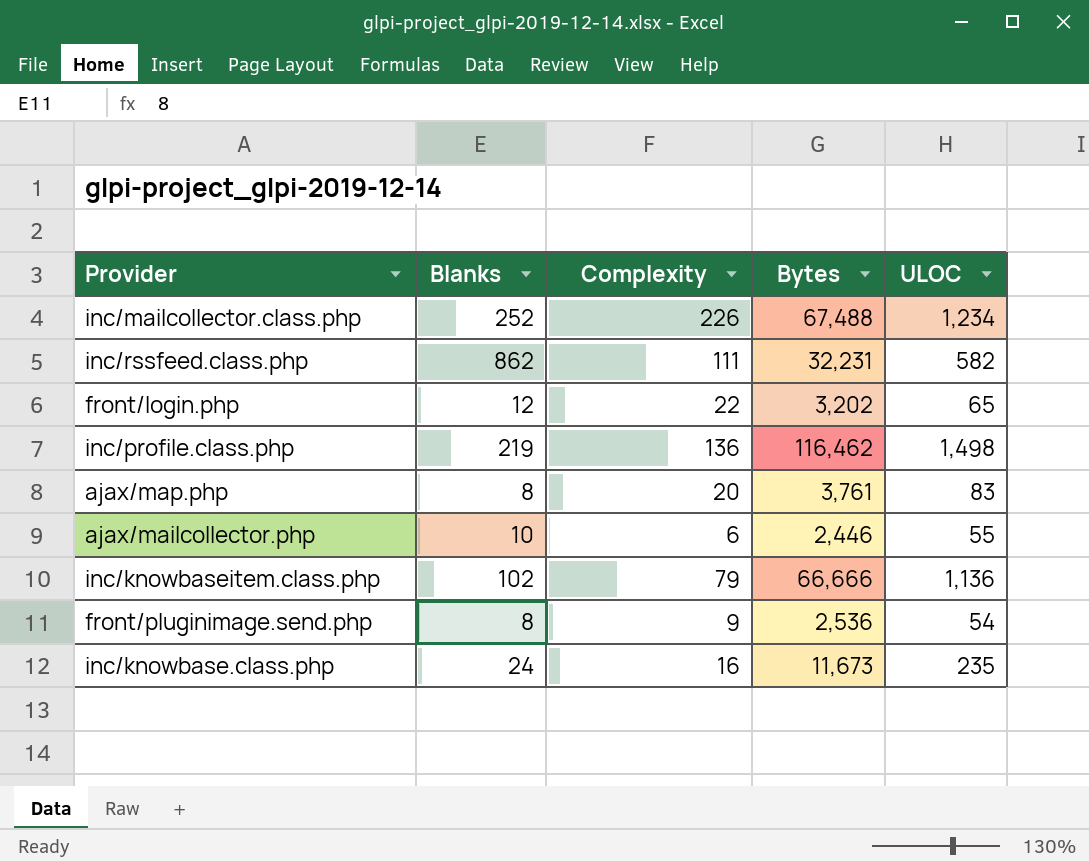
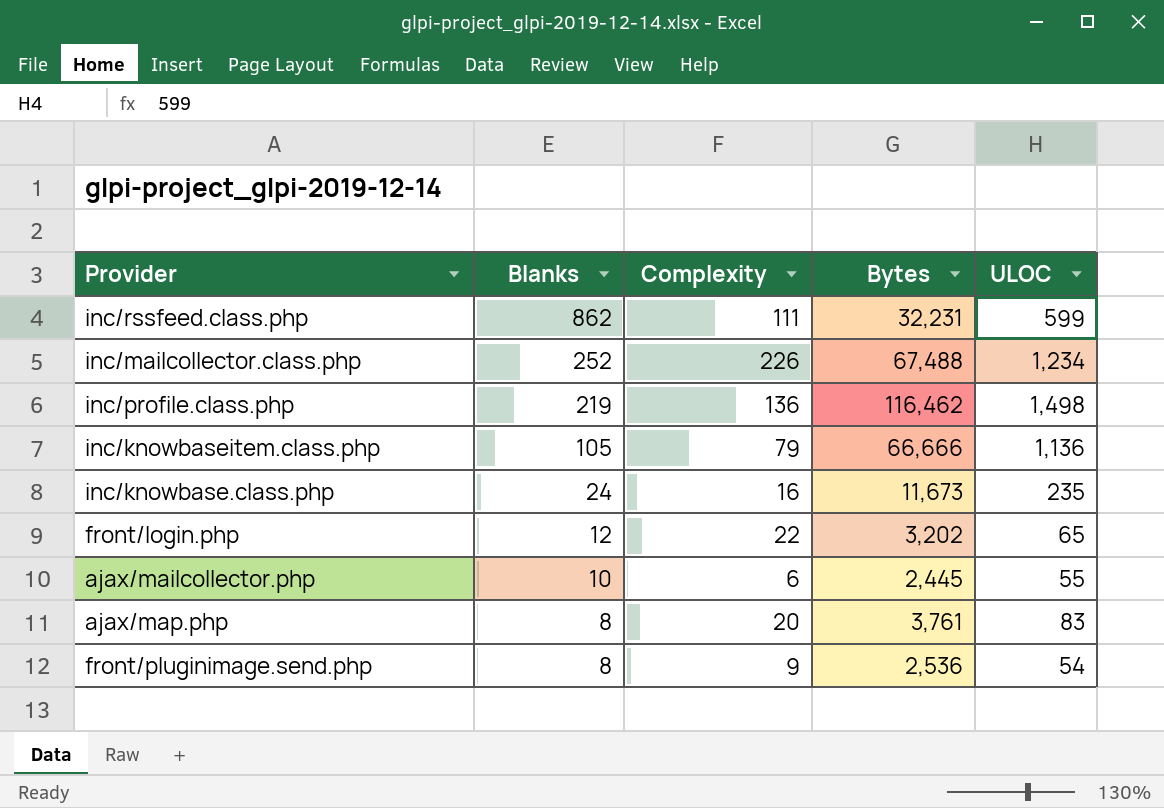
row order: none -> Blanks descending
inc/rssfeed.class.php | ULOC: 582 -> 599
inc/knowbaseitem.class.php | Blanks: 102 -> 105
ajax/mailcollector.php | Bytes: 2,446 -> 2,445

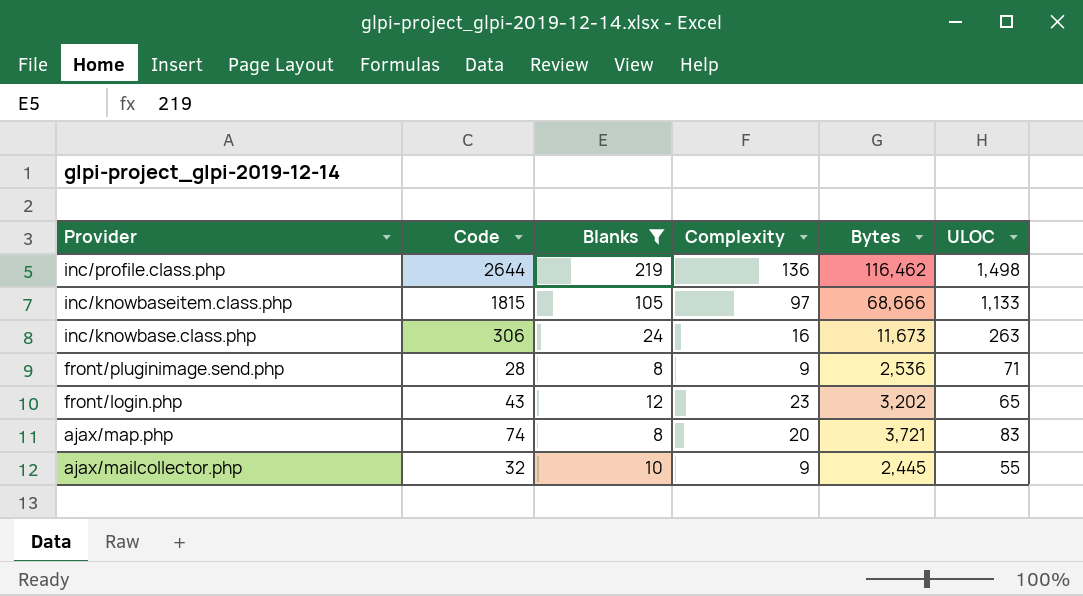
filter: none -> Blanks <= 219
row order: Blanks descending -> Provider descending
column Code | position: none -> 2
inc/knowbaseitem.class.php | Complexity: 79 -> 97
inc/knowbaseitem.class.php | Bytes: 66,666 -> 68,666
inc/knowbaseitem.class.php | ULOC: 1,136 -> 1,133
inc/knowbase.class.php | ULOC: 235 -> 263
front/pluginimage.send.php | ULOC: 54 -> 71
front/login.php | Complexity: 22 -> 23
ajax/map.php | Bytes: 3,761 -> 3,721
ajax/mailcollector.php | Complexity: 6 -> 9

